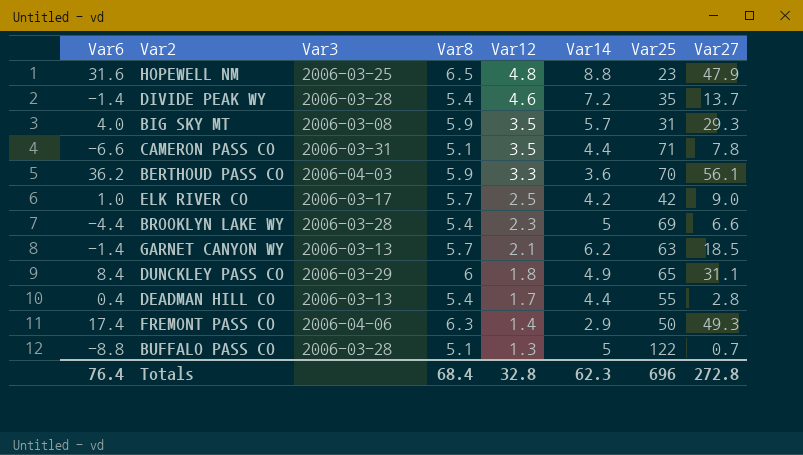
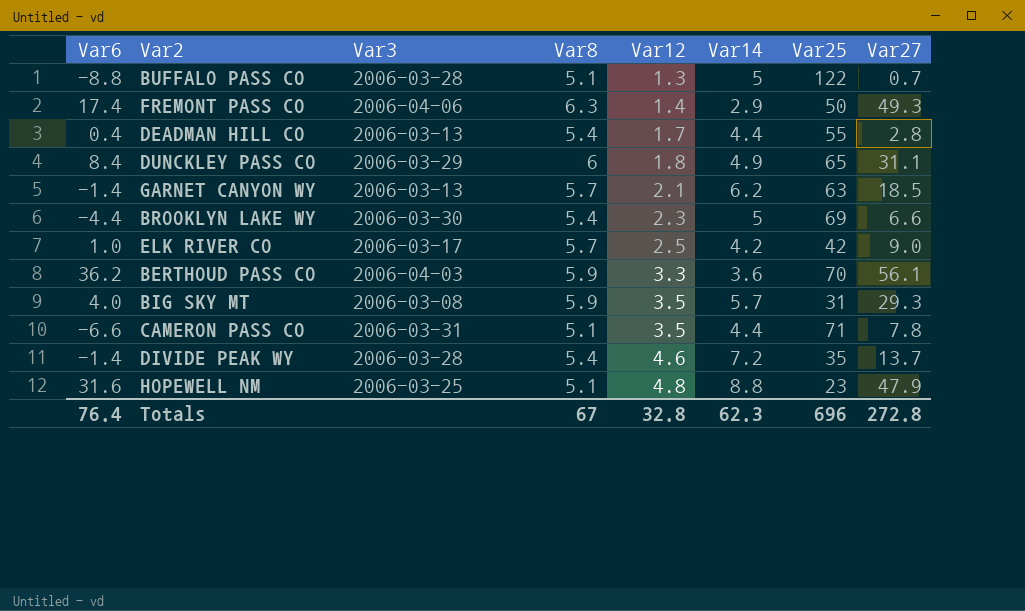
row order: Var12 descending -> Var12 ascending
BROOKLYN LAKE WY | Var3: 2006-03-28 -> 2006-03-30
HOPEWELL NM | Var8: 6.5 -> 5.1
Totals | Var8: 68.4 -> 67

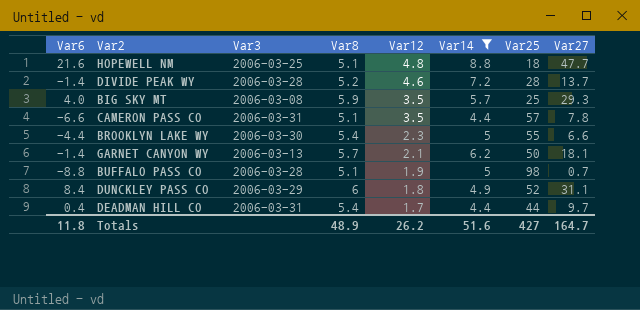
filter: none -> Var14 >= 4.4
row order: Var12 ascending -> Var12 descending
HOPEWELL NM | Var6: 31.6 -> 21.6
HOPEWELL NM | Var25: 23 -> 18
HOPEWELL NM | Var27: 47.9 -> 47.7
DIVIDE PEAK WY | Var8: 5.4 -> 5.2
DIVIDE PEAK WY | Var25: 35 -> 28
BIG SKY MT | Var25: 31 -> 25
CAMERON PASS CO | Var25: 71 -> 57
BROOKLYN LAKE WY | Var25: 69 -> 55
GARNET CANYON WY | Var25: 63 -> 50
GARNET CANYON WY | Var27: 18.5 -> 18.1
BUFFALO PASS CO | Var12: 1.3 -> 1.9
BUFFALO PASS CO | Var25: 122 -> 98
DUNCKLEY PASS CO | Var25: 65 -> 52
DEADMAN HILL CO | Var3: 2006-03-13 -> 2006-03-31
DEADMAN HILL CO | Var25: 55 -> 44
DEADMAN HILL CO | Var27: 2.8 -> 9.7
Totals | Var6: 76.4 -> 11.8
Totals | Var8: 67 -> 48.9
Totals | Var12: 32.8 -> 26.2
Totals | Var14: 62.3 -> 51.6
Totals | Var25: 696 -> 427
Totals | Var27: 272.8 -> 164.7

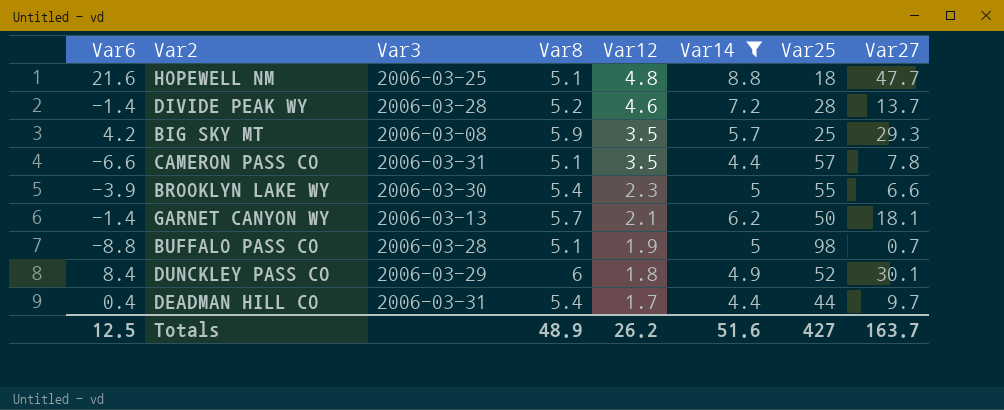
BIG SKY MT | Var6: 4.0 -> 4.2
BROOKLYN LAKE WY | Var6: -4.4 -> -3.9
DUNCKLEY PASS CO | Var27: 31.1 -> 30.1
Totals | Var6: 11.8 -> 12.5
Totals | Var27: 164.7 -> 163.7

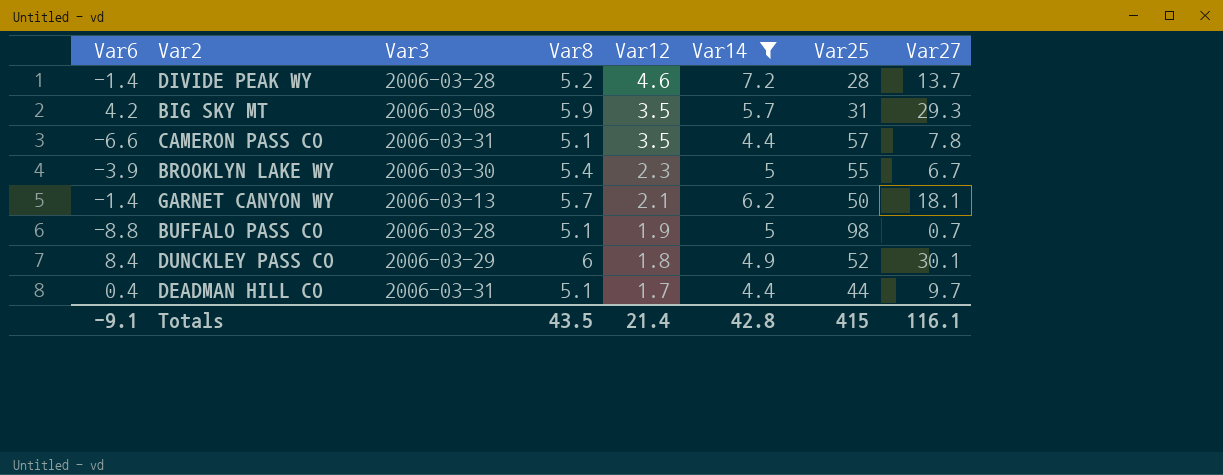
row HOPEWELL NM: 21.6 | 2006-03-25 | 5.1 | 4.8 | 8.8 | 18 | 47.7 -> none
BIG SKY MT | Var25: 25 -> 31
BROOKLYN LAKE WY | Var27: 6.6 -> 6.7
DEADMAN HILL CO | Var8: 5.4 -> 5.1
Totals | Var6: 12.5 -> -9.1
Totals | Var8: 48.9 -> 43.5
Totals | Var12: 26.2 -> 21.4
Totals | Var14: 51.6 -> 42.8
Totals | Var25: 427 -> 415
Totals | Var27: 163.7 -> 116.1

